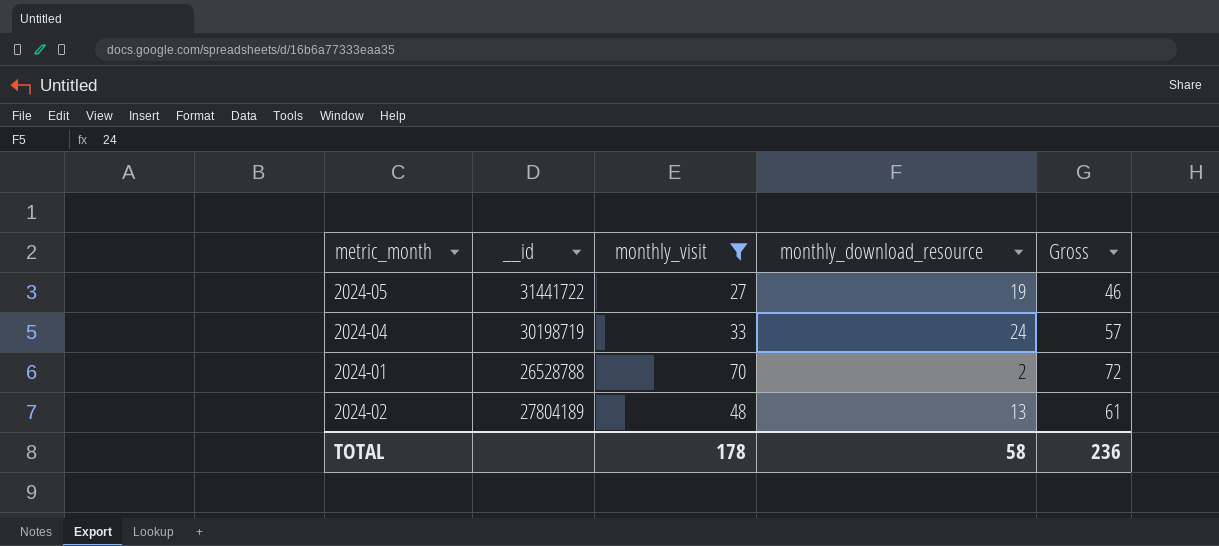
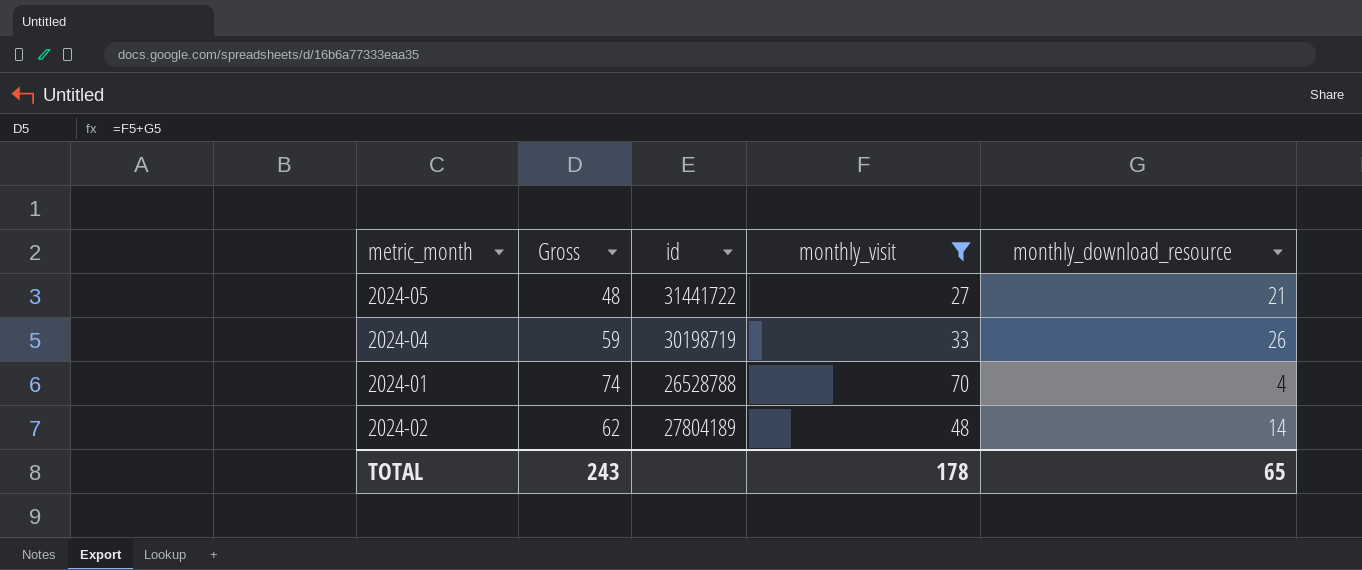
column Gross | position: 5 -> 2
column name: __id -> id
2024-05 | Gross: 46 -> 48
2024-05 | monthly_download_resource: 19 -> 21
2024-04 | Gross: 57 -> 59
2024-04 | monthly_download_resource: 24 -> 26
2024-01 | Gross: 72 -> 74
2024-01 | monthly_download_resource: 2 -> 4
2024-02 | Gross: 61 -> 62
2024-02 | monthly_download_resource: 13 -> 14
TOTAL | Gross: 236 -> 243
TOTAL | monthly_download_resource: 58 -> 65

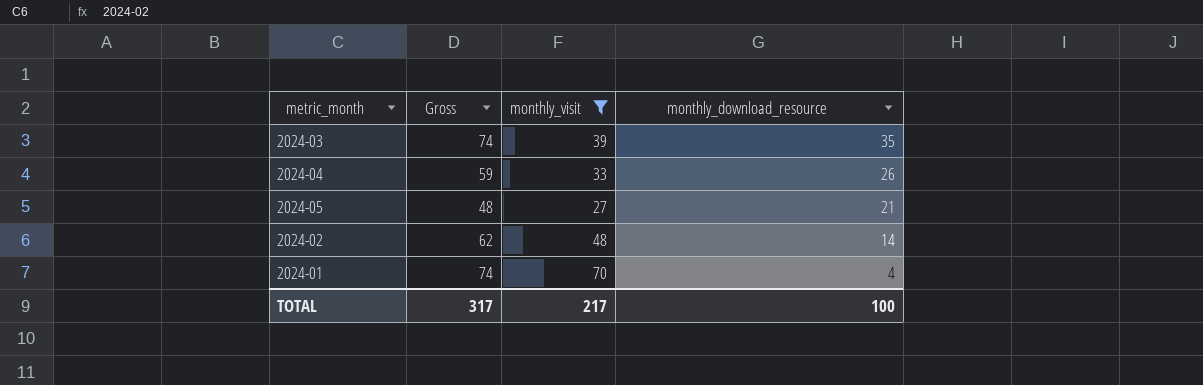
row order: none -> monthly_download_resource descending
column id | position: 3 -> none
row 2024-03: none -> 74 | 39 | 35
TOTAL | Gross: 243 -> 317
TOTAL | monthly_visit: 178 -> 217
TOTAL | monthly_download_resource: 65 -> 100

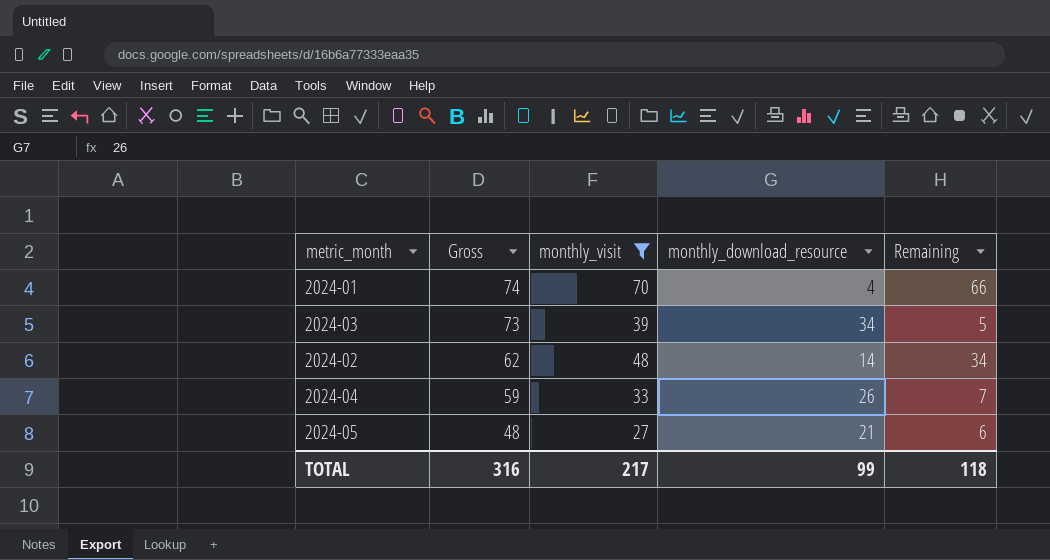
row order: monthly_download_resource descending -> Gross descending
column Remaining | formula: none -> [monthly_visit] - [monthly_download_resource]
2024-03 | Gross: 74 -> 73
2024-03 | monthly_download_resource: 35 -> 34
TOTAL | Gross: 317 -> 316
TOTAL | monthly_download_resource: 100 -> 99

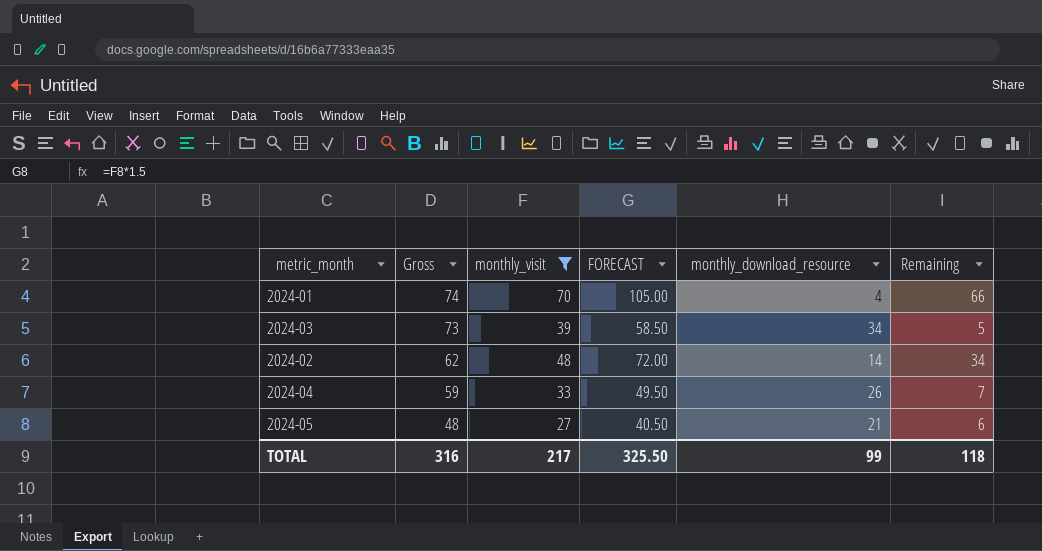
column FORECAST | formula: none -> [monthly_visit] * 1.5

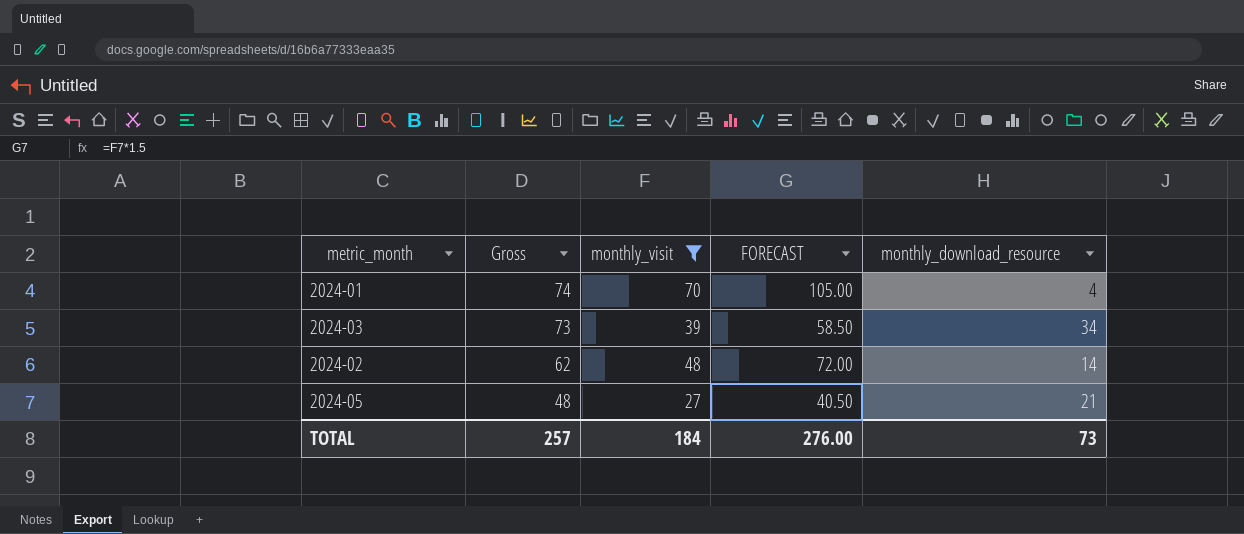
column Remaining | formula: [monthly_visit] - [monthly_download_resource] -> none
row 2024-04: 59 | 33 | 49.50 | 26 | 7 -> none
TOTAL | Gross: 316 -> 257
TOTAL | monthly_visit: 217 -> 184
TOTAL | FORECAST: 325.50 -> 276.00
TOTAL | monthly_download_resource: 99 -> 73

